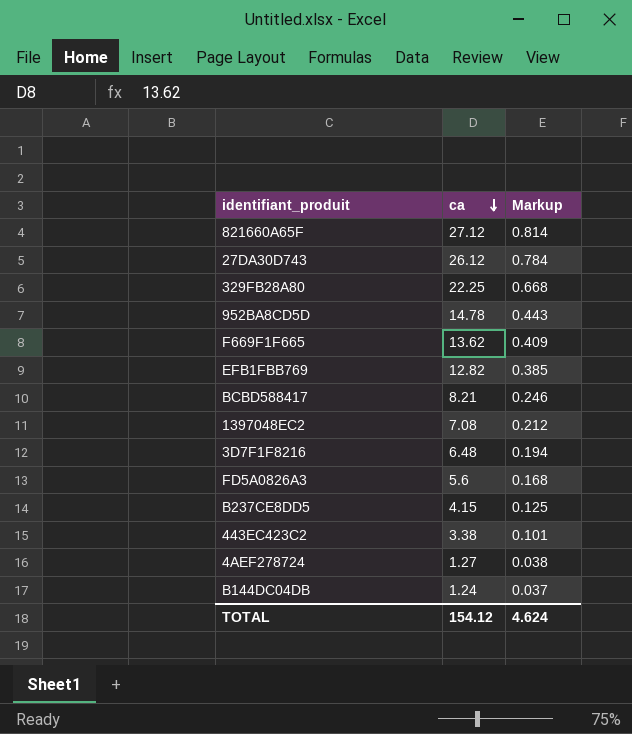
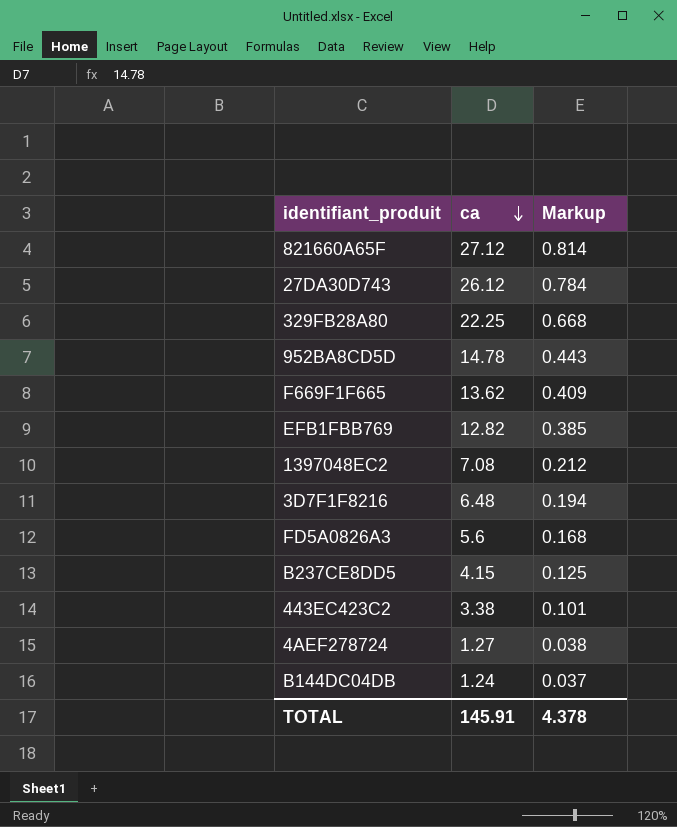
row BCBD588417: 8.21 | 0.246 -> none
TOTAL | ca: 154.12 -> 145.91
TOTAL | Markup: 4.624 -> 4.378

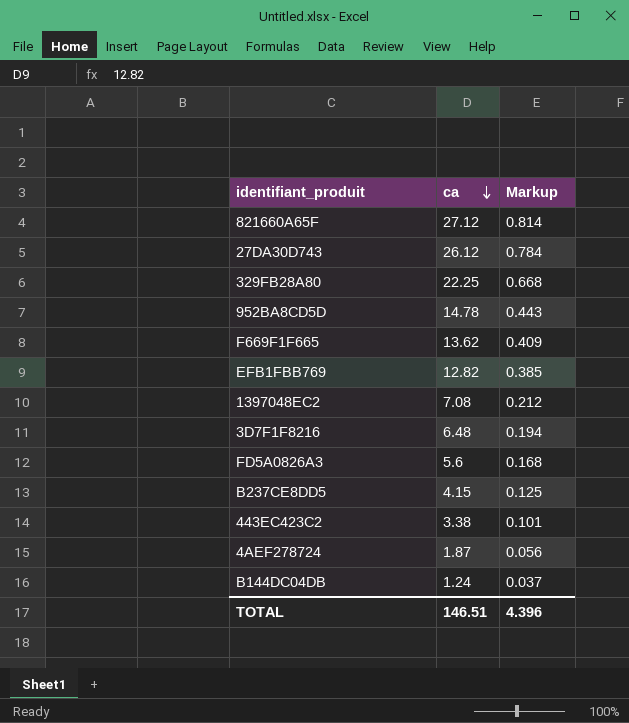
4AEF278724 | ca: 1.27 -> 1.87
4AEF278724 | Markup: 0.038 -> 0.056
TOTAL | ca: 145.91 -> 146.51
TOTAL | Markup: 4.378 -> 4.396

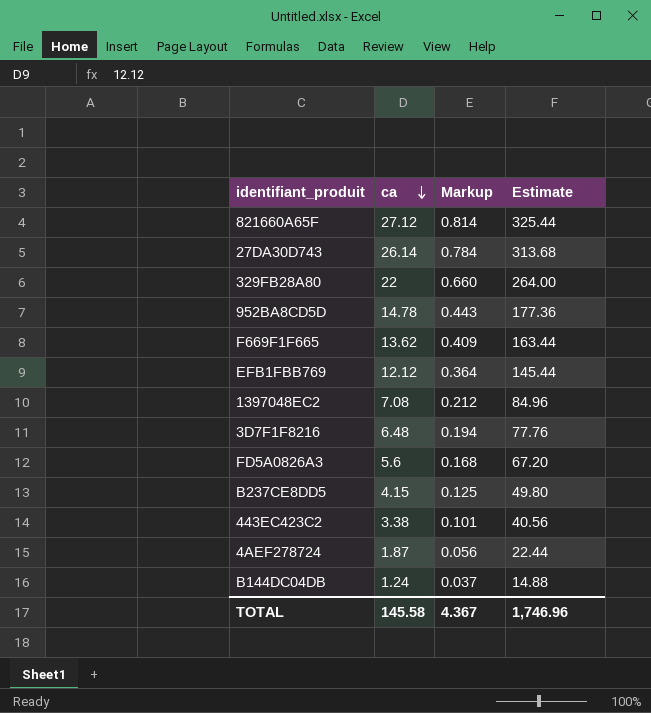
column Estimate | formula: none -> [ca] * 12
27DA30D743 | ca: 26.12 -> 26.14
329FB28A80 | ca: 22.25 -> 22
329FB28A80 | Markup: 0.668 -> 0.660
EFB1FBB769 | ca: 12.82 -> 12.12
EFB1FBB769 | Markup: 0.385 -> 0.364
TOTAL | ca: 146.51 -> 145.58
TOTAL | Markup: 4.396 -> 4.367

